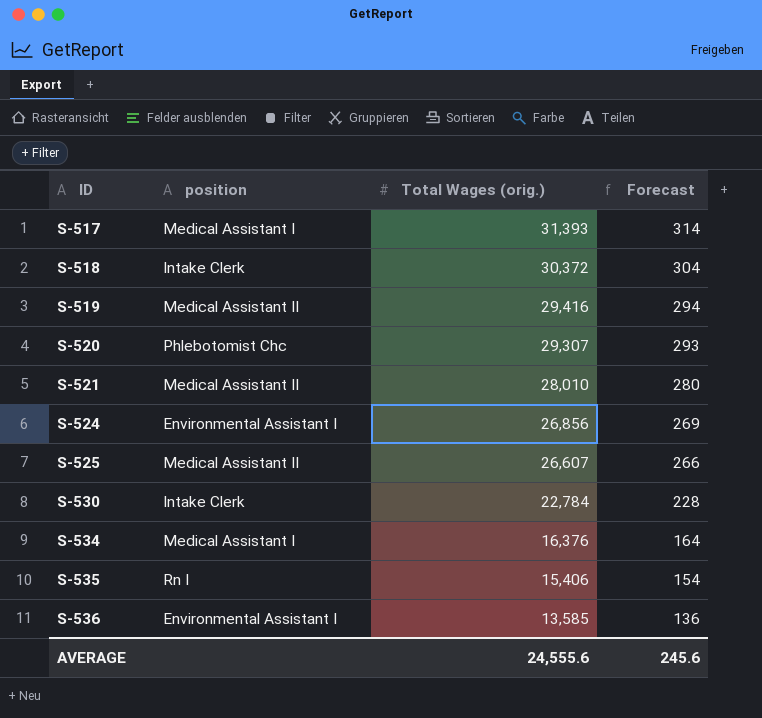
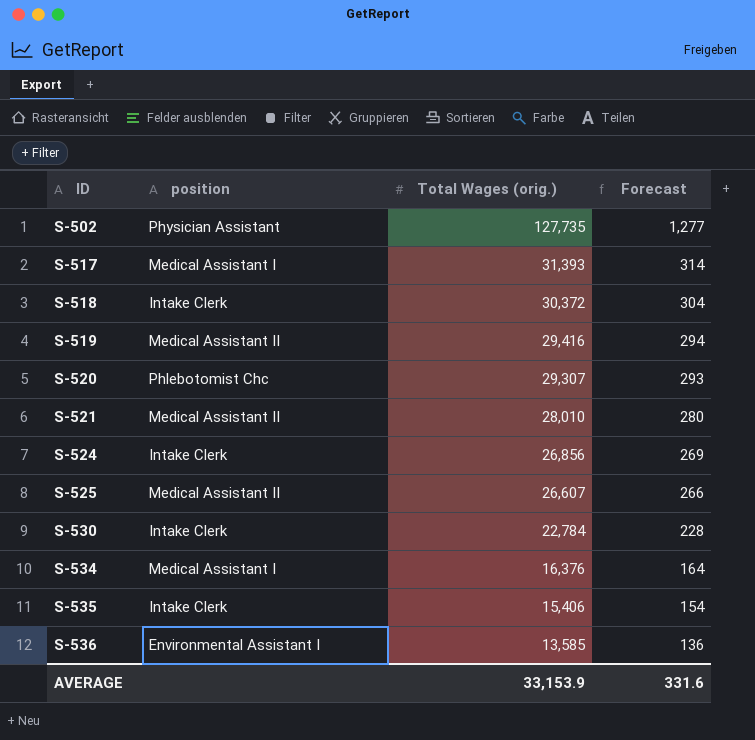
row S-502: none -> Physician Assistant | 127,735 | 1,277
S-524 | position: Environmental Assistant I -> Intake Clerk
S-535 | position: Rn I -> Intake Clerk
AVERAGE | Total Wages (orig.): 24,555.6 -> 33,153.9
AVERAGE | Forecast: 245.6 -> 331.6

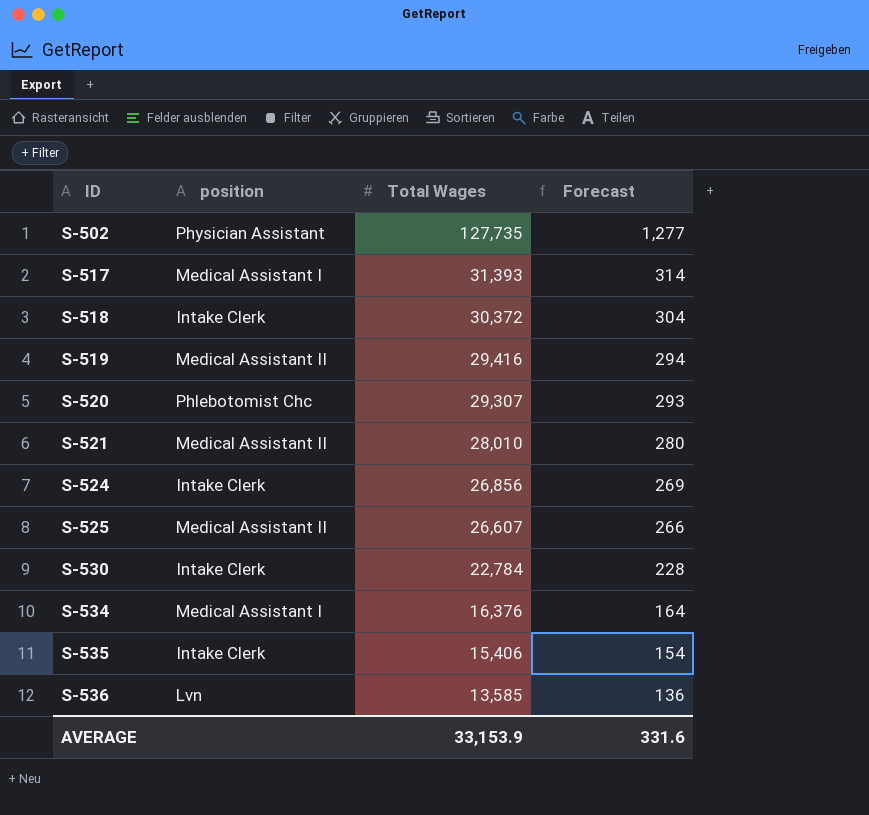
column name: Total Wages (orig.) -> Total Wages
S-536 | position: Environmental Assistant I -> Lvn

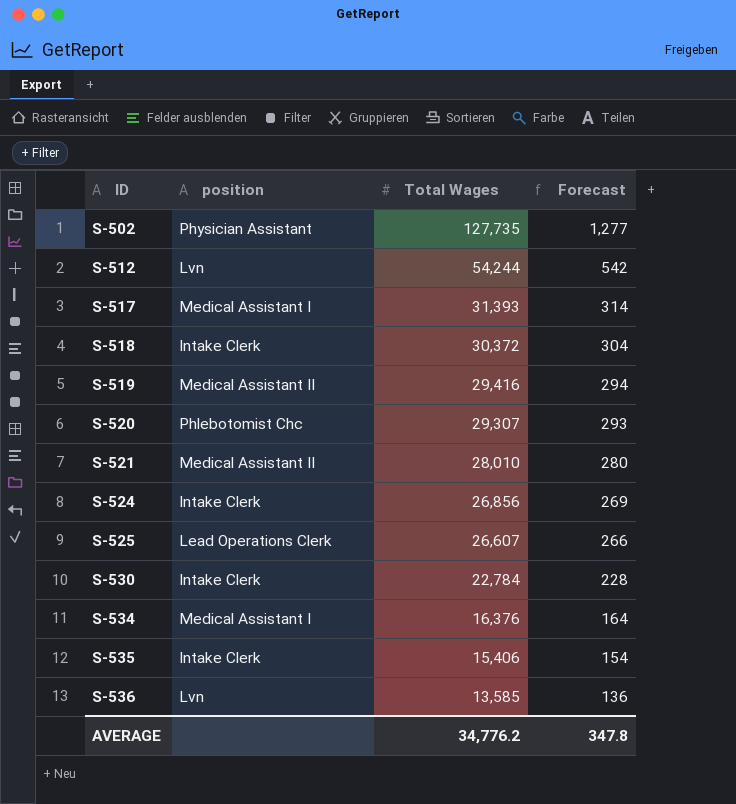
row S-512: none -> Lvn | 54,244 | 542
S-525 | position: Medical Assistant II -> Lead Operations Clerk
AVERAGE | Total Wages: 33,153.9 -> 34,776.2
AVERAGE | Forecast: 331.6 -> 347.8

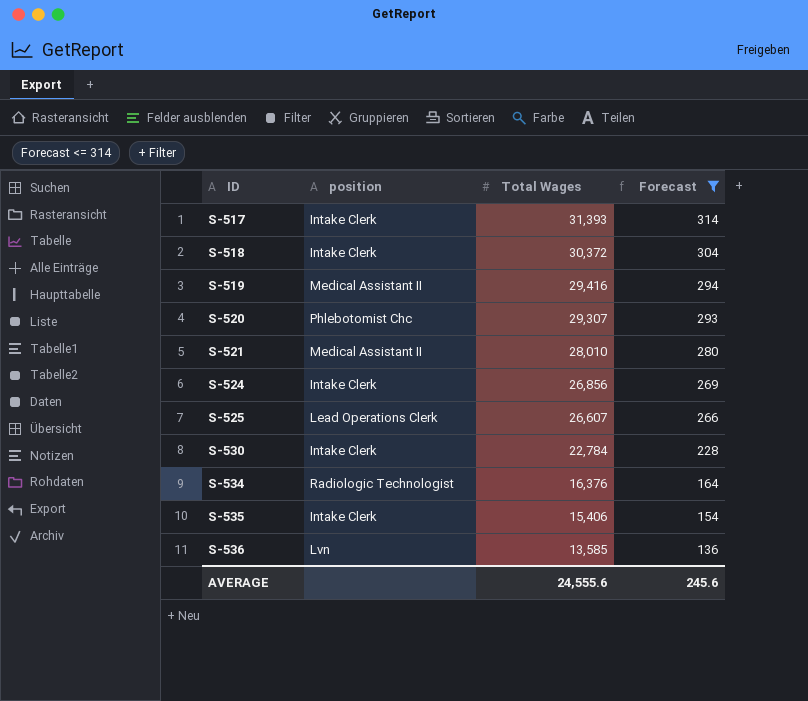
filter: none -> Forecast <= 314
S-517 | position: Medical Assistant I -> Intake Clerk
S-534 | position: Medical Assistant I -> Radiologic Technologist
AVERAGE | Total Wages: 34,776.2 -> 24,555.6
AVERAGE | Forecast: 347.8 -> 245.6

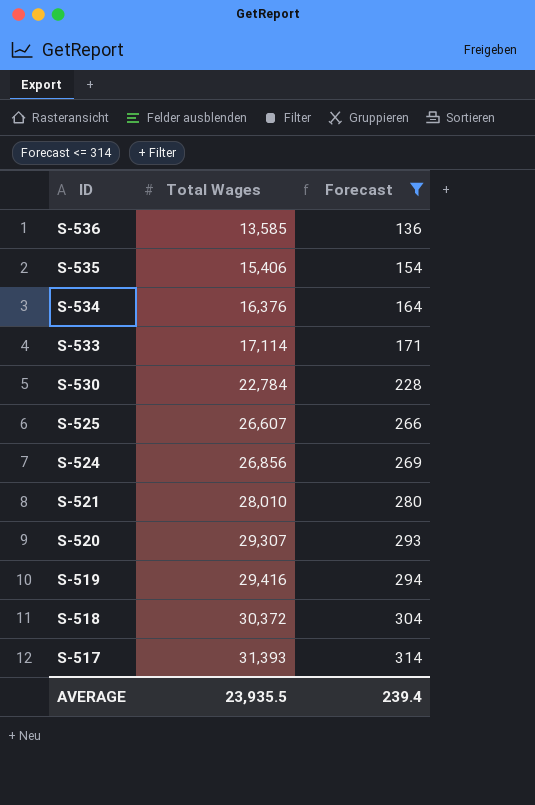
row order: ID ascending -> ID descending
column position | position: 2 -> none
row S-533: none -> 17,114 | 171
AVERAGE | Total Wages: 24,555.6 -> 23,935.5
AVERAGE | Forecast: 245.6 -> 239.4

